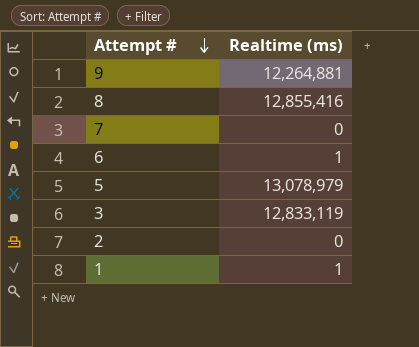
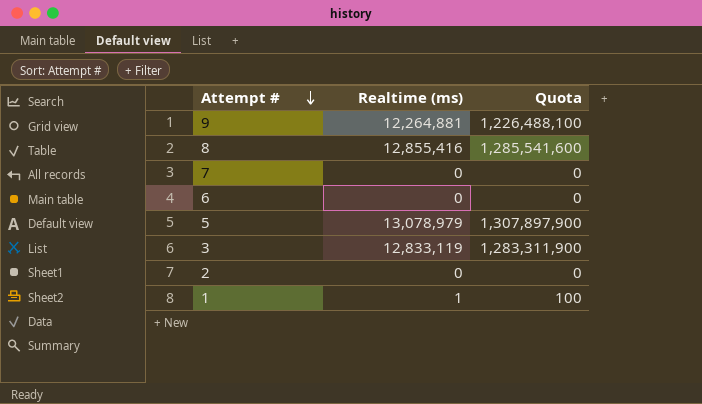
column Quota | formula: none -> [Realtime (ms)] * 100
6 | Realtime (ms): 1 -> 0

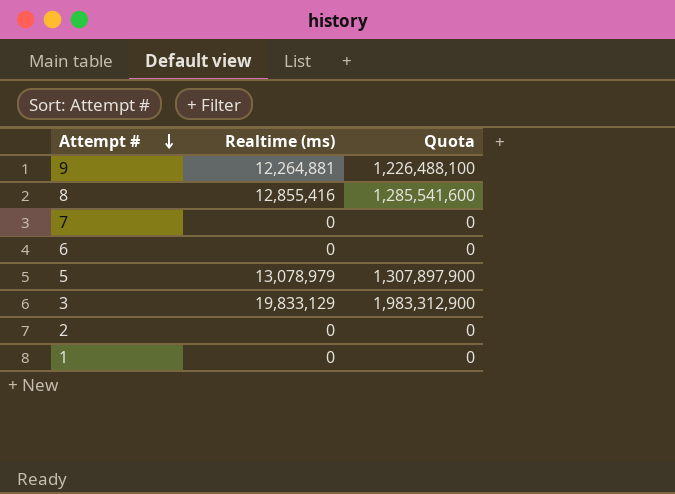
3 | Realtime (ms): 12,833,119 -> 19,833,129
3 | Quota: 1,283,311,900 -> 1,983,312,900
1 | Realtime (ms): 1 -> 0
1 | Quota: 100 -> 0

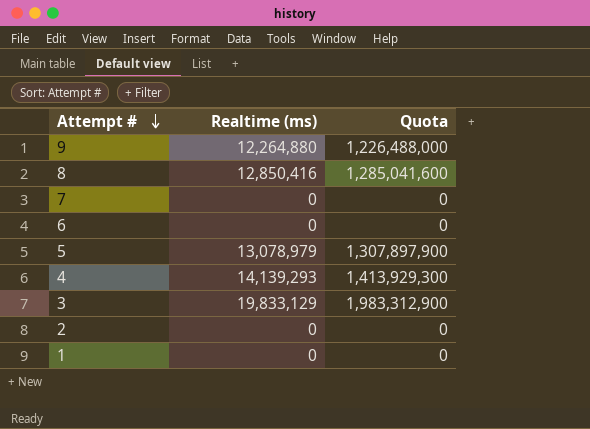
9 | Realtime (ms): 12,264,881 -> 12,264,880
9 | Quota: 1,226,488,100 -> 1,226,488,000
8 | Realtime (ms): 12,855,416 -> 12,850,416
8 | Quota: 1,285,541,600 -> 1,285,041,600
row 4: none -> 14,139,293 | 1,413,929,300

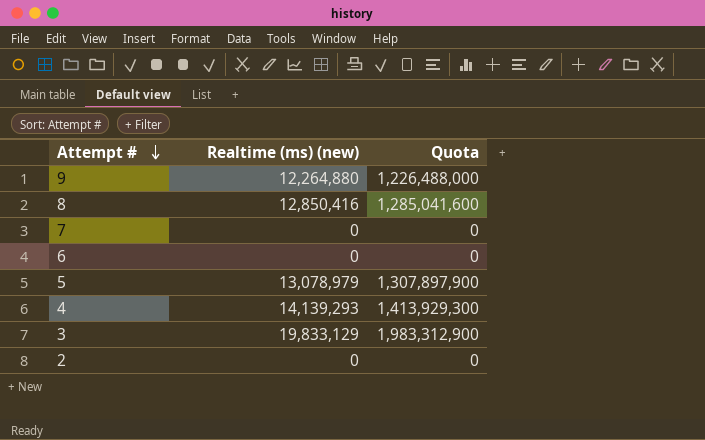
column name: Realtime (ms) -> Realtime (ms) (new)
row 1: 0 | 0 -> none

